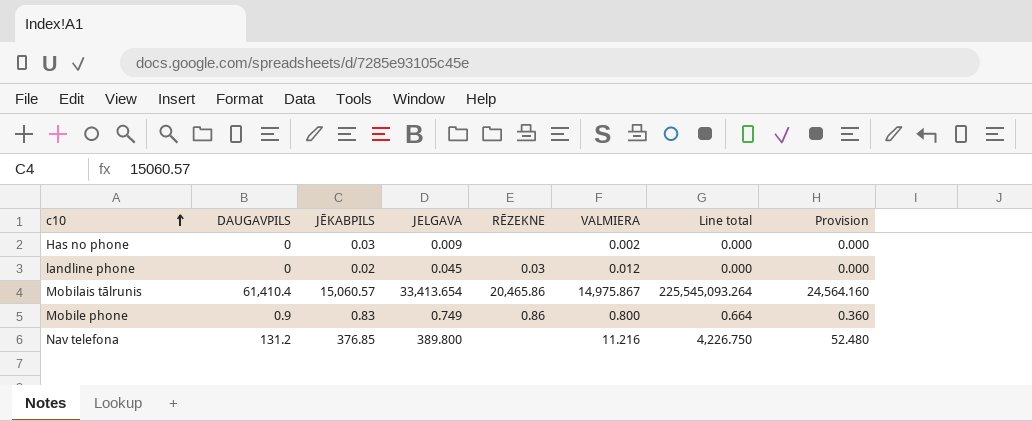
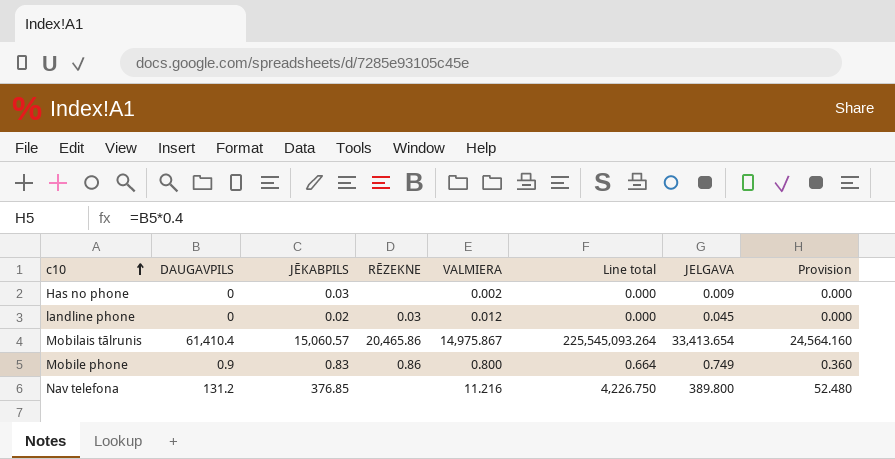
column JELGAVA | position: 4 -> 7

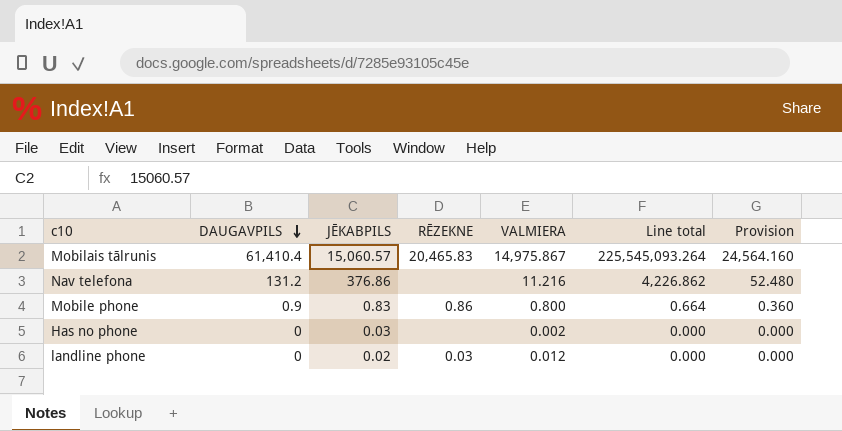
row order: c10 ascending -> DAUGAVPILS descending
column JELGAVA | position: 7 -> none
Mobilais tālrunis | RĒZEKNE: 20,465.86 -> 20,465.83
Nav telefona | JĒKABPILS: 376.85 -> 376.86
Nav telefona | Line total: 4,226.750 -> 4,226.862

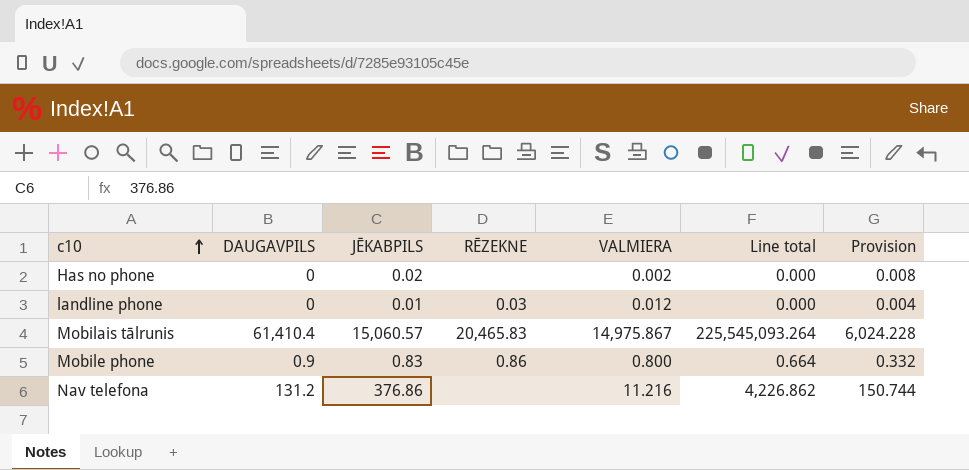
row order: DAUGAVPILS descending -> c10 ascending
column Provision | formula: [DAUGAVPILS] * 0.4 -> [JĒKABPILS] * 0.4
Has no phone | JĒKABPILS: 0.03 -> 0.02
landline phone | JĒKABPILS: 0.02 -> 0.01

